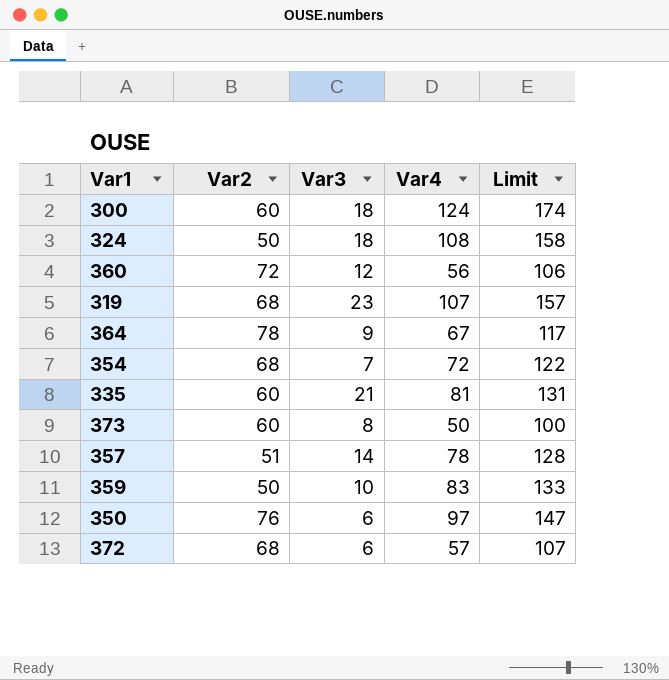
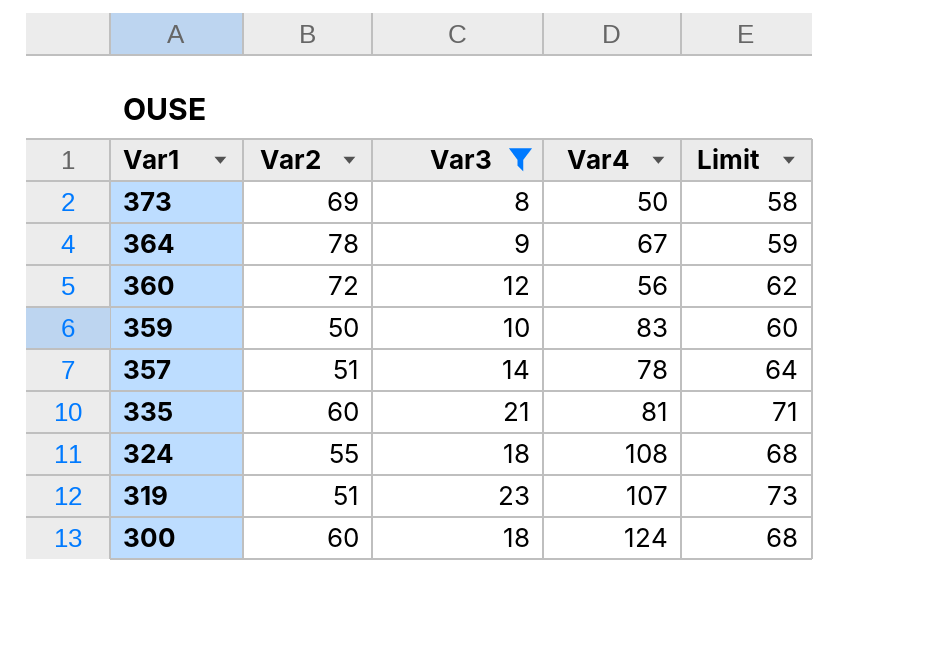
filter: none -> Var3 >= 8
row order: none -> Var1 descending
column Limit | formula: [Var4] + 50 -> [Var3] + 50
373 | Var2: 60 -> 69
324 | Var2: 50 -> 55
319 | Var2: 68 -> 51

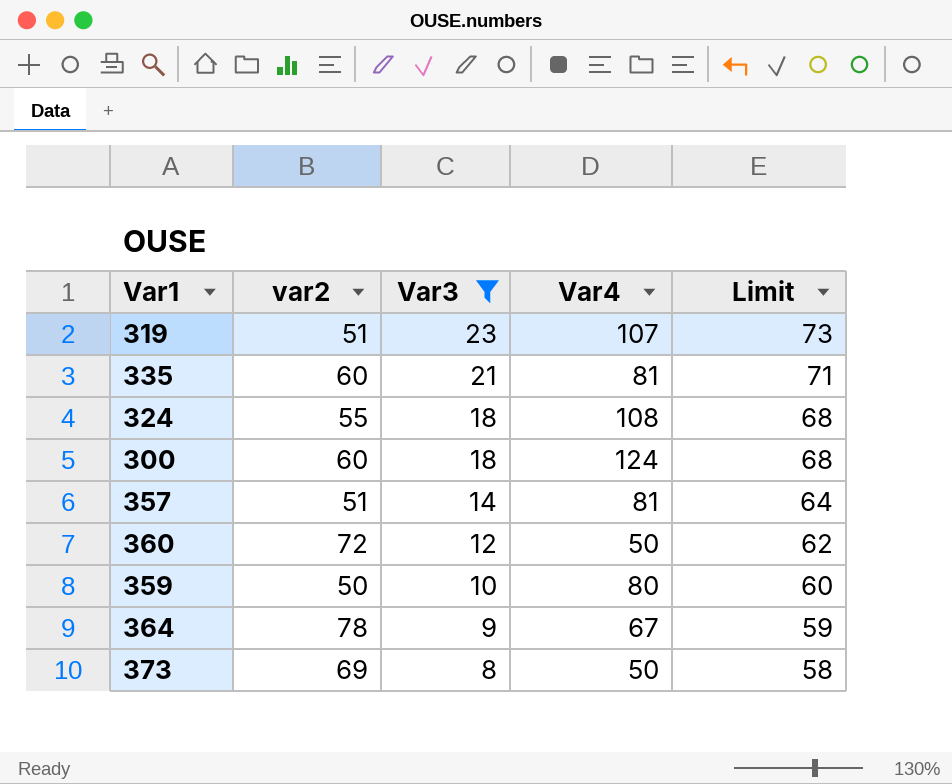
row order: Var1 descending -> Var3 descending
column name: Var2 -> var2
357 | Var4: 78 -> 81
360 | Var4: 56 -> 50
359 | Var4: 83 -> 80

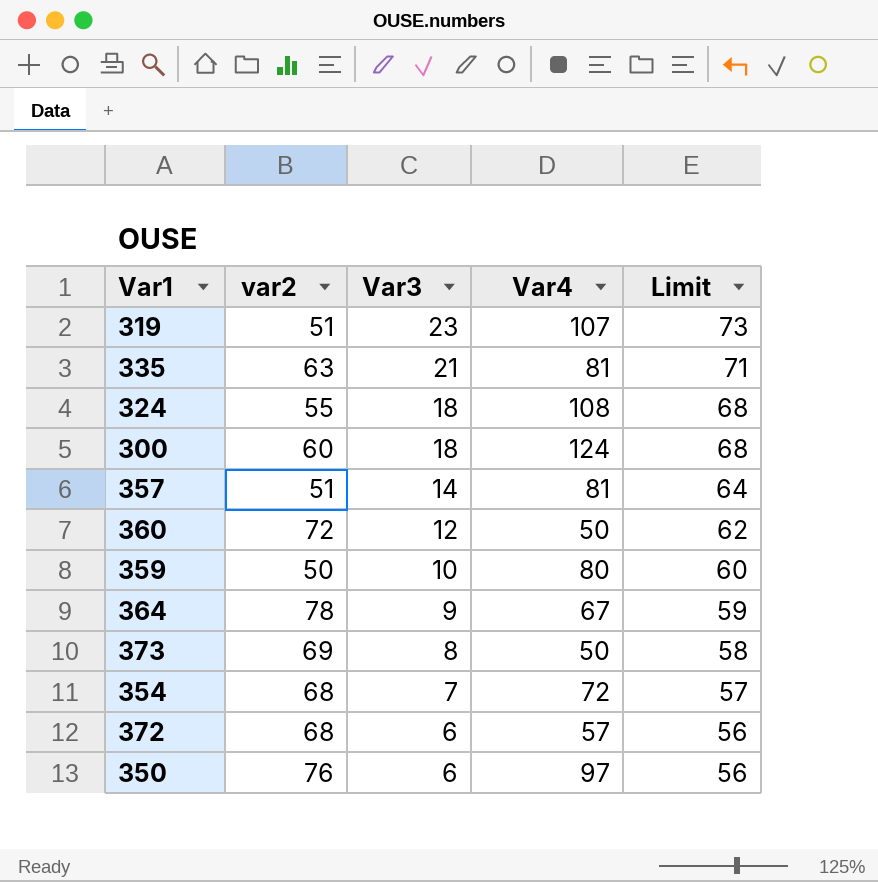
filter: Var3 >= 8 -> none
335 | var2: 60 -> 63

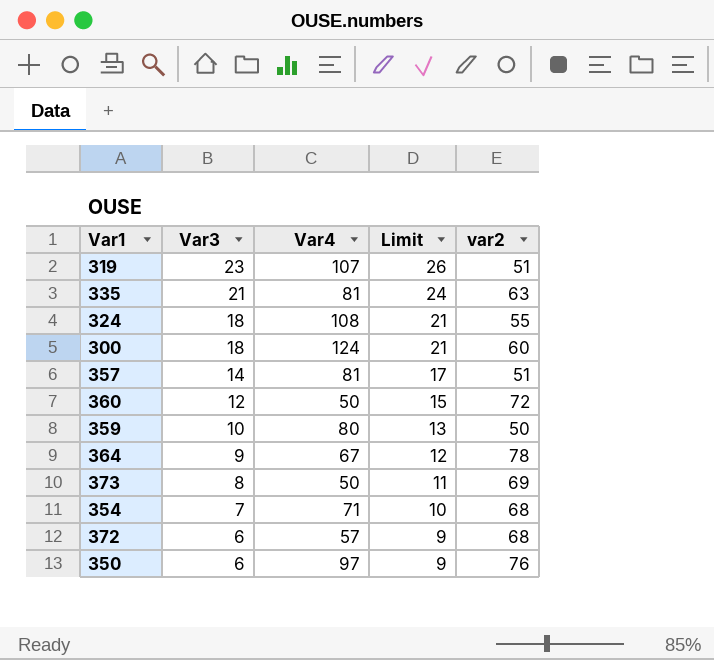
column Limit | formula: [Var3] + 50 -> [Var3] + 3
column var2 | position: 2 -> 5
354 | Var4: 72 -> 71

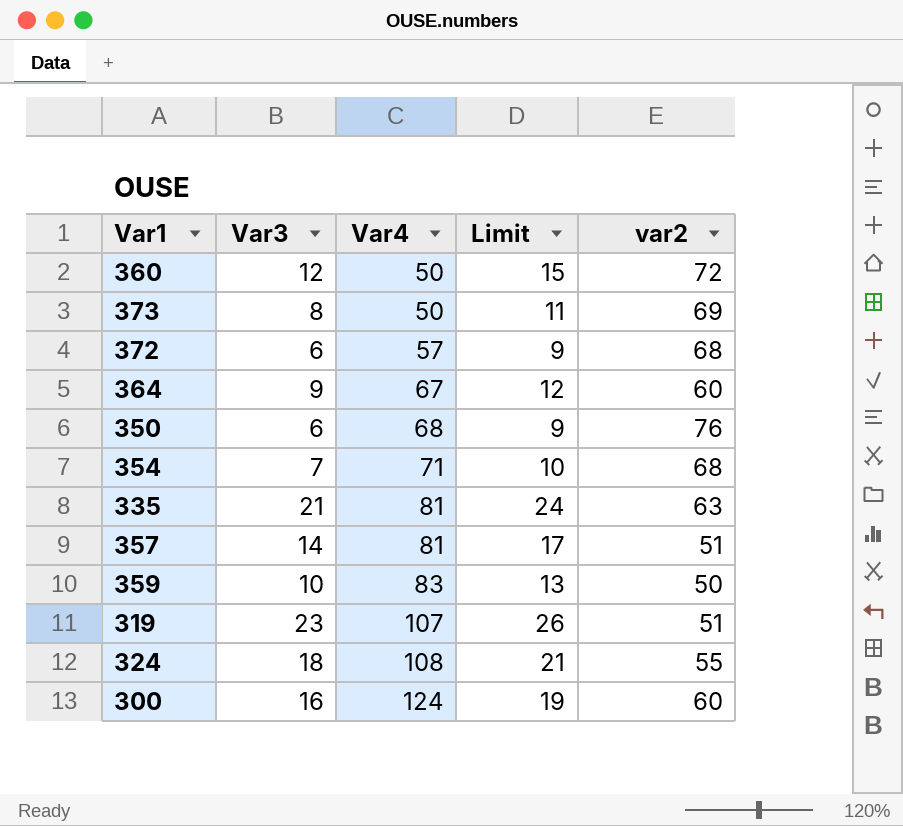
row order: Var3 descending -> Var4 ascending
364 | var2: 78 -> 60
350 | Var4: 97 -> 68
359 | Var4: 80 -> 83
300 | Var3: 18 -> 16
300 | Limit: 21 -> 19

